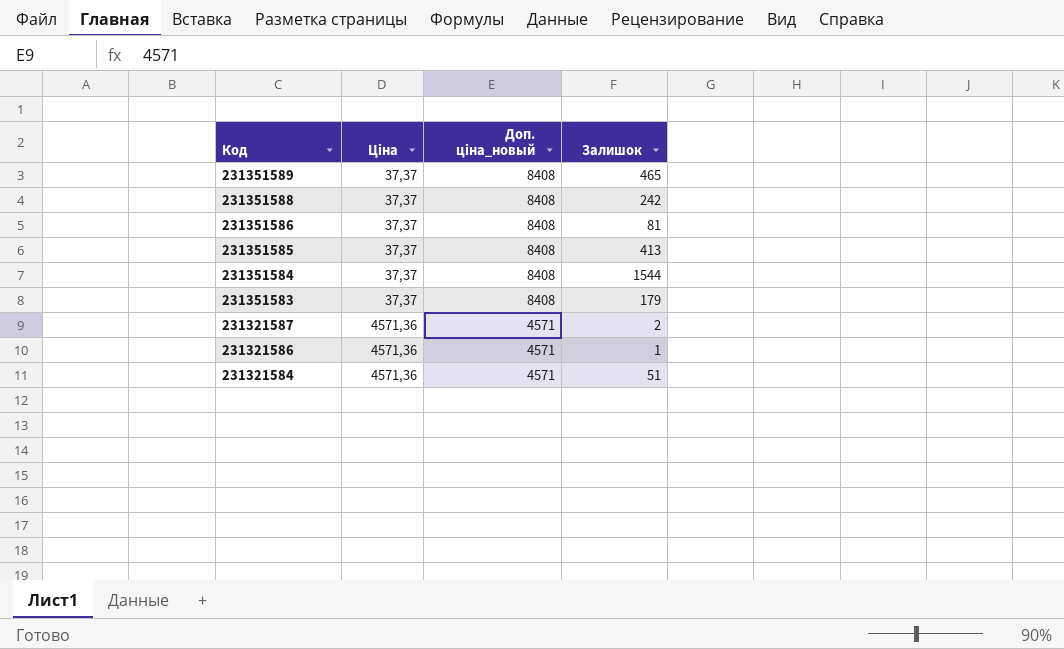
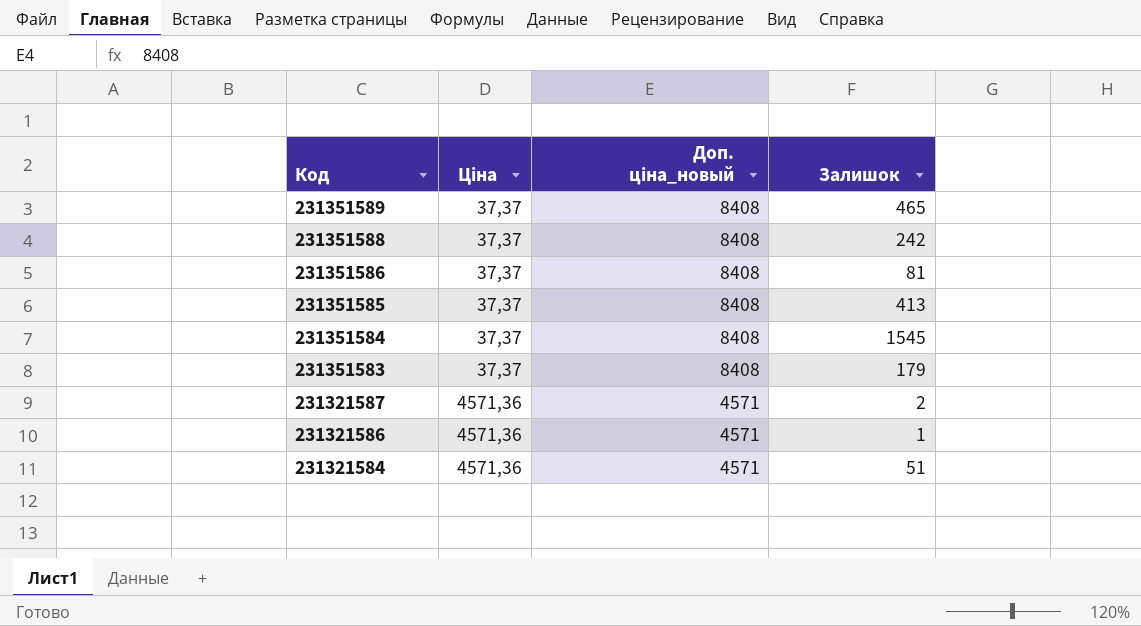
231351584 | Залишок: 1544 -> 1545

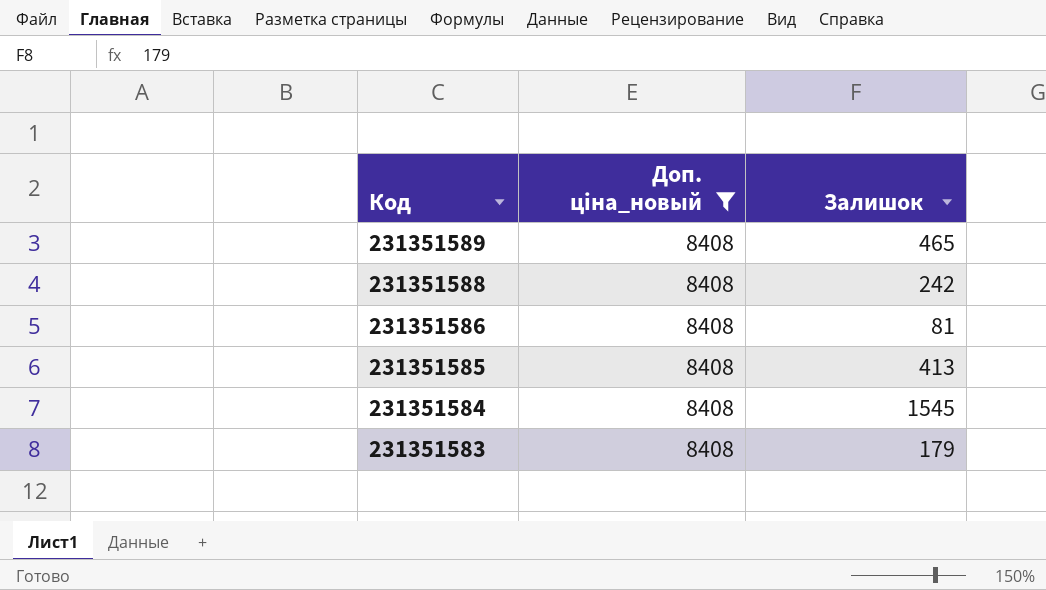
filter: none -> Доп. ціна_новый = 8408
column Ціна | position: 2 -> none

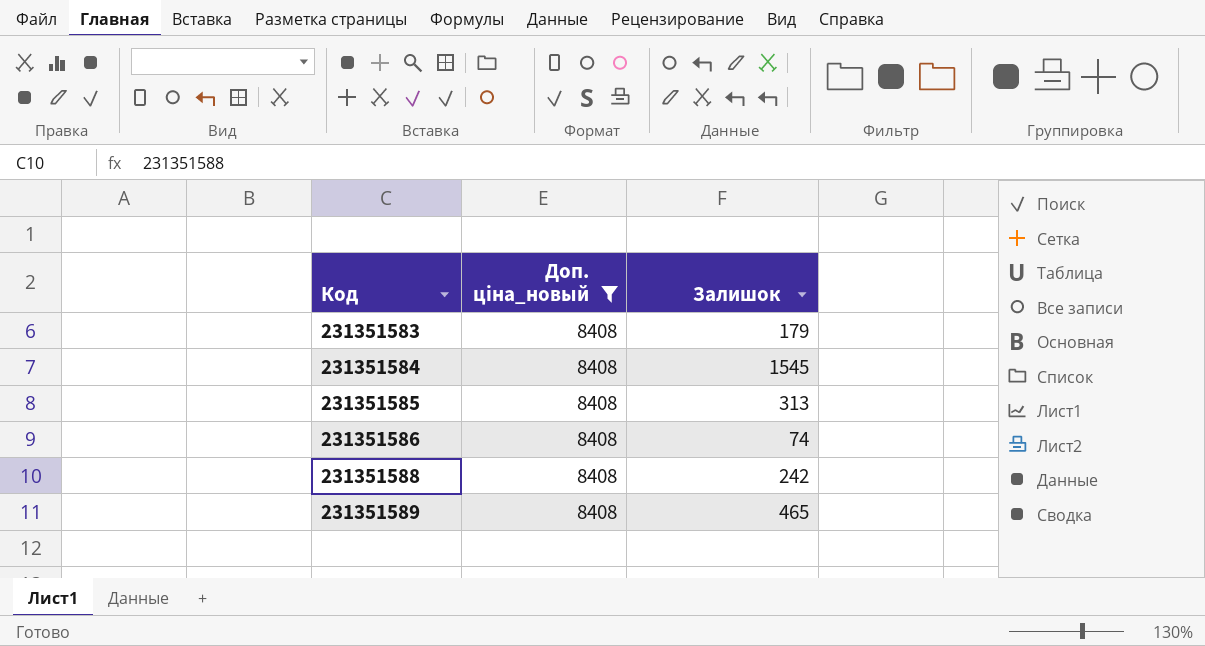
row order: Код descending -> Код ascending
231351585 | Залишок: 413 -> 313
231351586 | Залишок: 81 -> 74

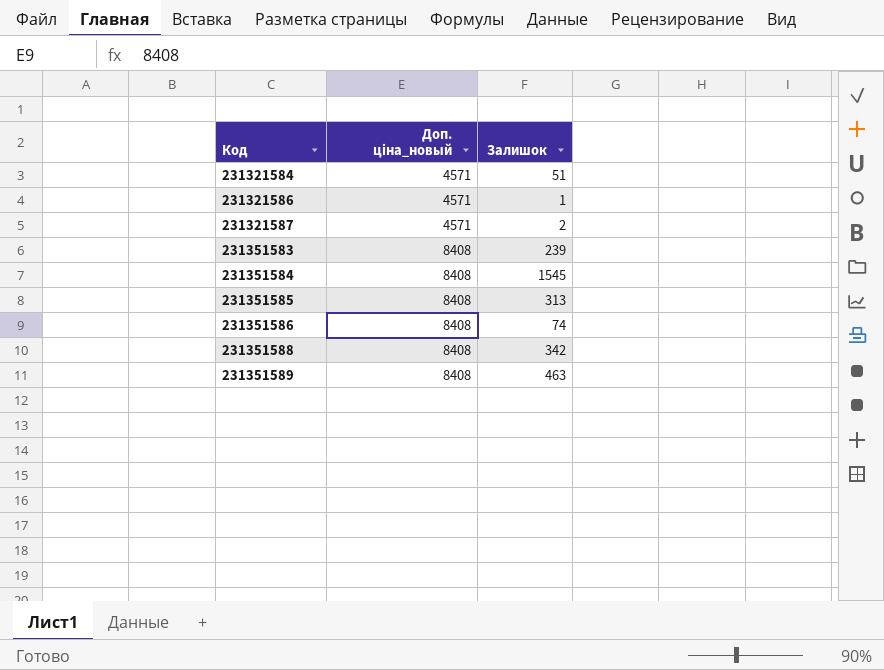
filter: Доп. ціна_новый = 8408 -> none
231351583 | Залишок: 179 -> 239
231351588 | Залишок: 242 -> 342
231351589 | Залишок: 465 -> 463

